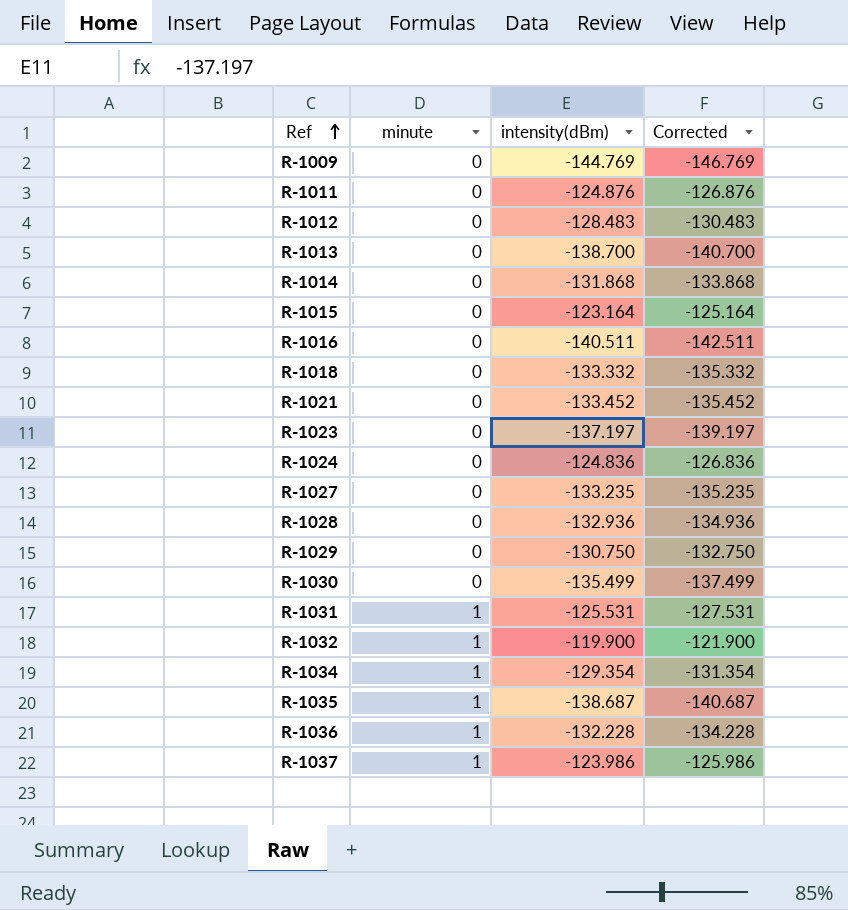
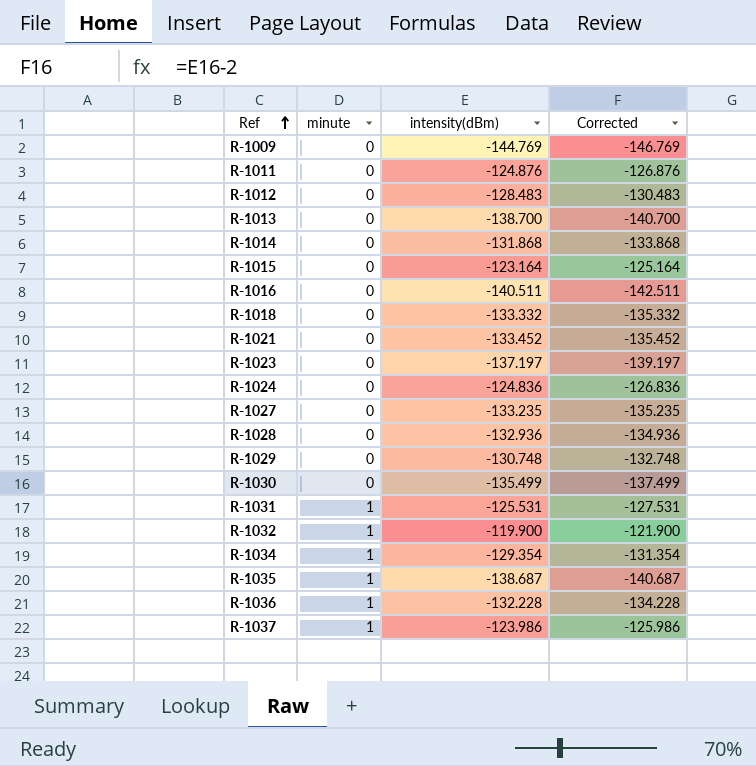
R-1029 | intensity(dBm): -130.750 -> -130.748
R-1029 | Corrected: -132.750 -> -132.748

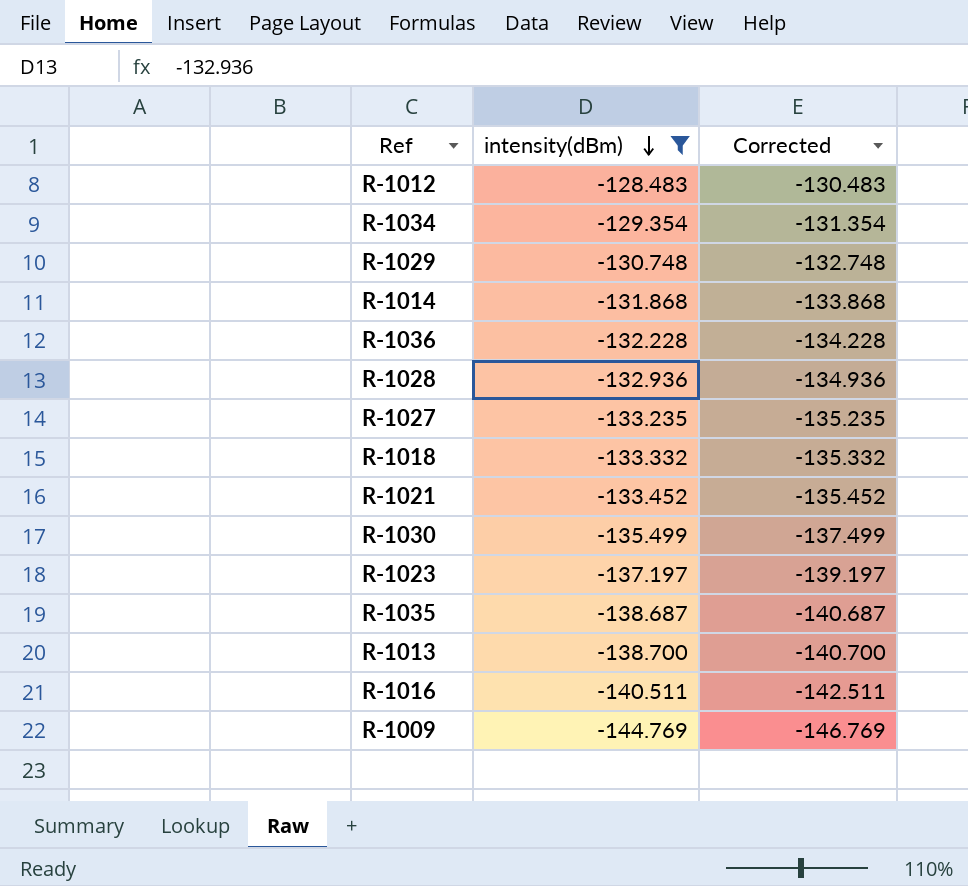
filter: none -> intensity(dBm) <= -128.483
row order: Ref ascending -> intensity(dBm) descending
column minute | position: 2 -> none

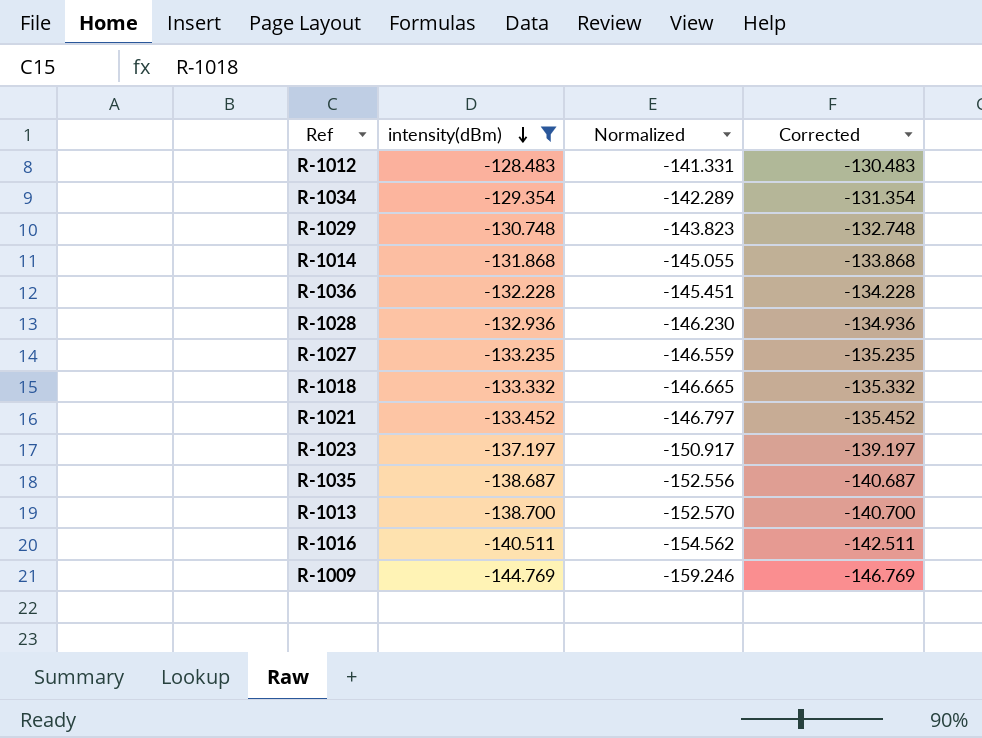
column Normalized | formula: none -> [intensity(dBm)] * 1.1
row R-1030: -135.499 | -137.499 -> none

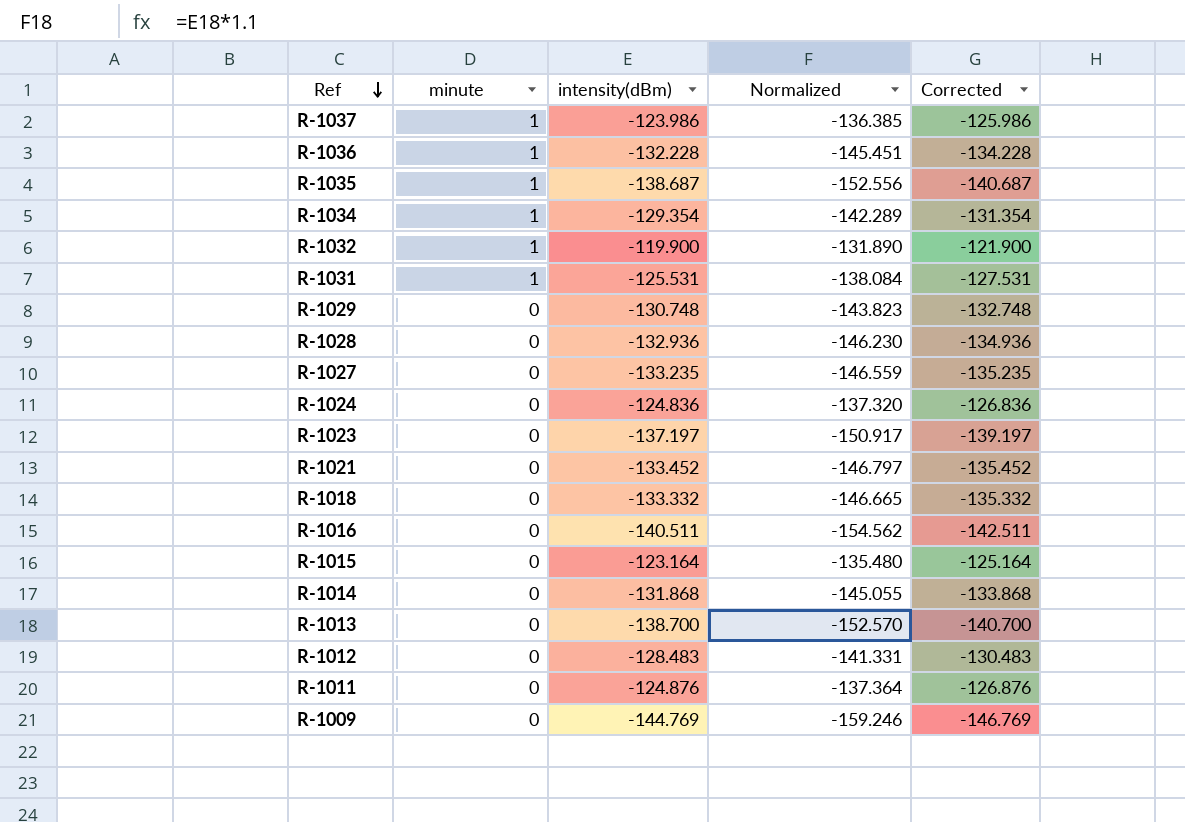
filter: intensity(dBm) <= -128.483 -> none
row order: intensity(dBm) descending -> Ref descending
column minute | position: none -> 2

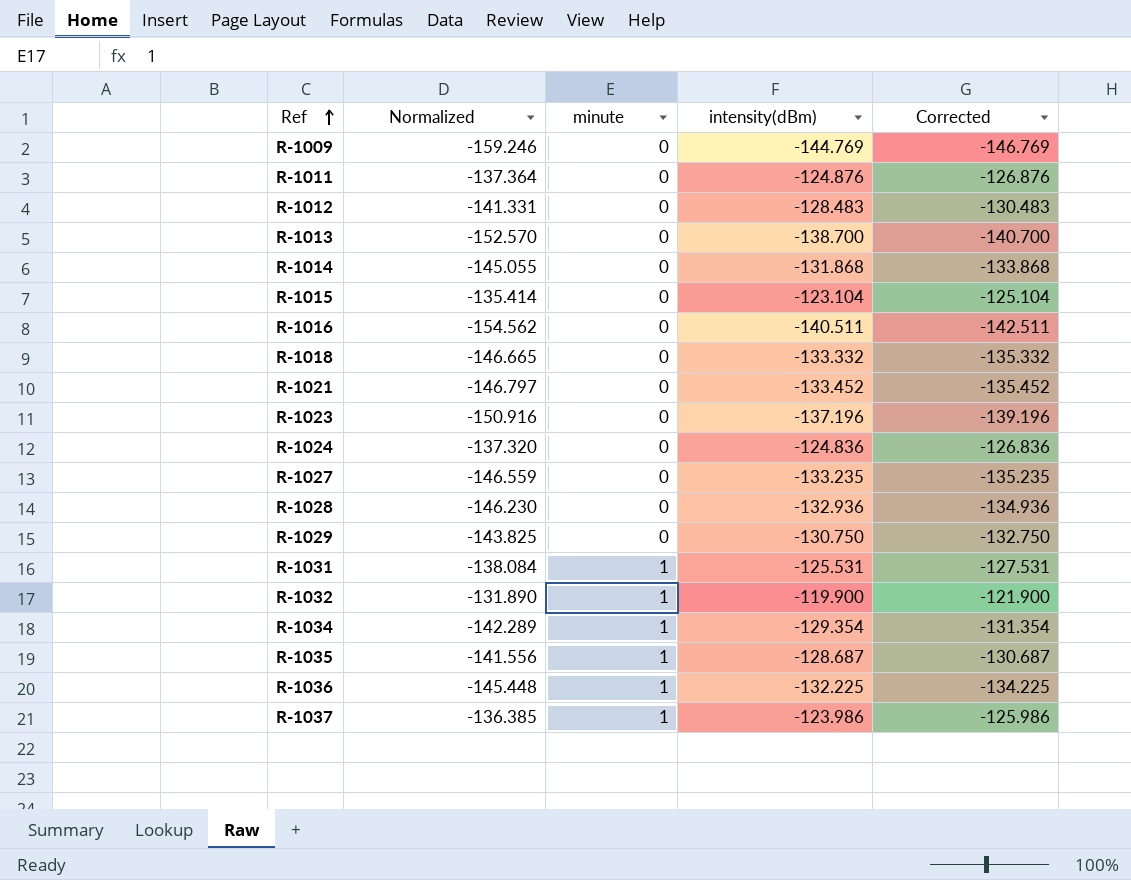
row order: Ref descending -> Ref ascending
column Normalized | position: 4 -> 2
R-1015 | Normalized: -135.480 -> -135.414
R-1015 | intensity(dBm): -123.164 -> -123.104
R-1015 | Corrected: -125.164 -> -125.104
R-1023 | Normalized: -150.917 -> -150.916
R-1023 | intensity(dBm): -137.197 -> -137.196
R-1023 | Corrected: -139.197 -> -139.196
R-1029 | Normalized: -143.823 -> -143.825
R-1029 | intensity(dBm): -130.748 -> -130.750
R-1029 | Corrected: -132.748 -> -132.750
R-1035 | Normalized: -152.556 -> -141.556
R-1035 | intensity(dBm): -138.687 -> -128.687
R-1035 | Corrected: -140.687 -> -130.687
R-1036 | Normalized: -145.451 -> -145.448
R-1036 | intensity(dBm): -132.228 -> -132.225
R-1036 | Corrected: -134.228 -> -134.225

